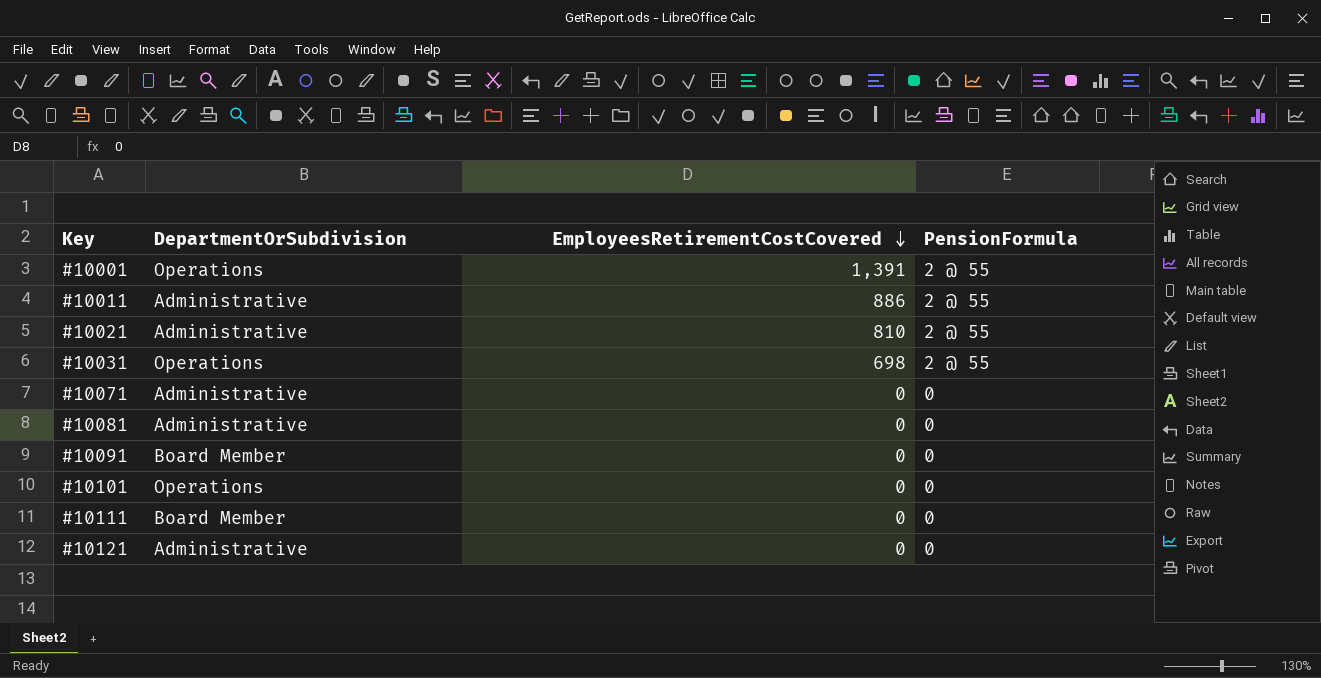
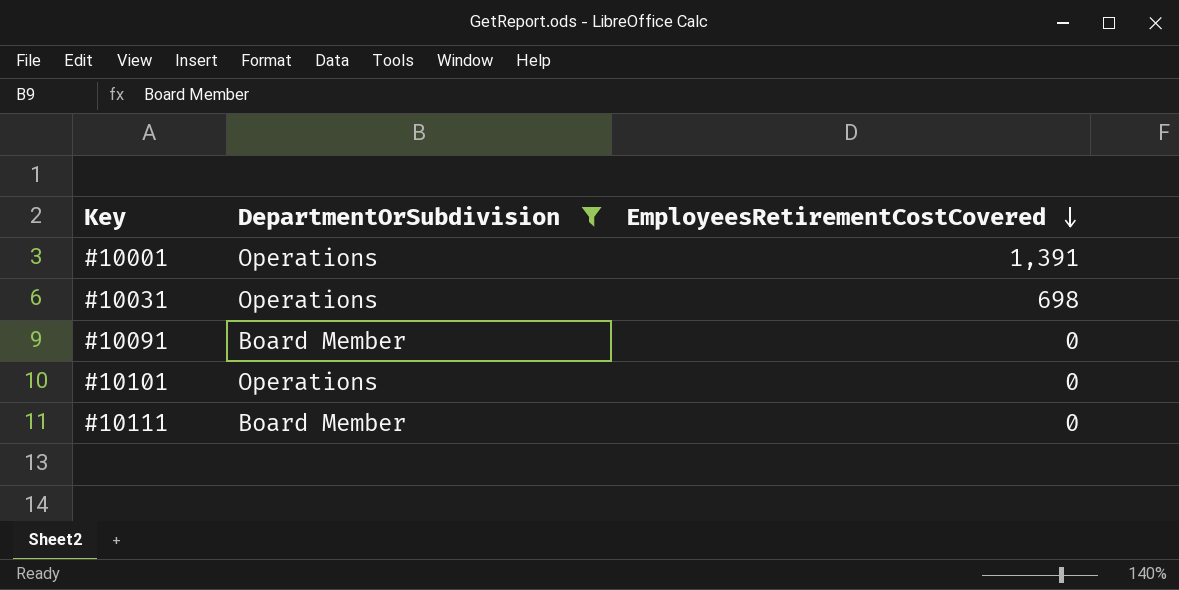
filter: none -> DepartmentOrSubdivision != Administrative
column PensionFormula | position: 4 -> none

